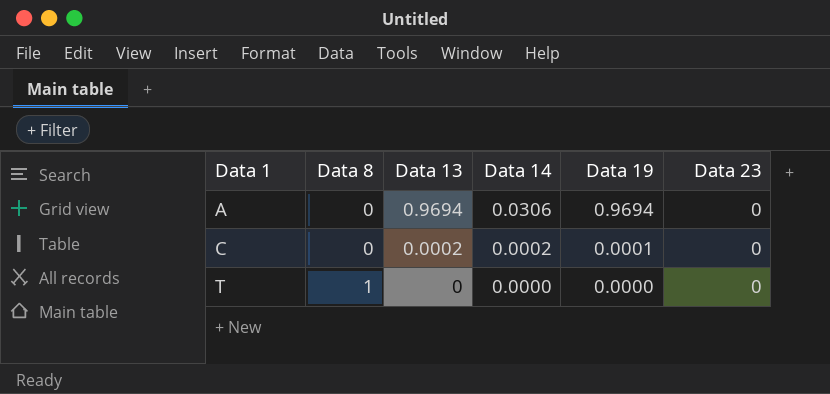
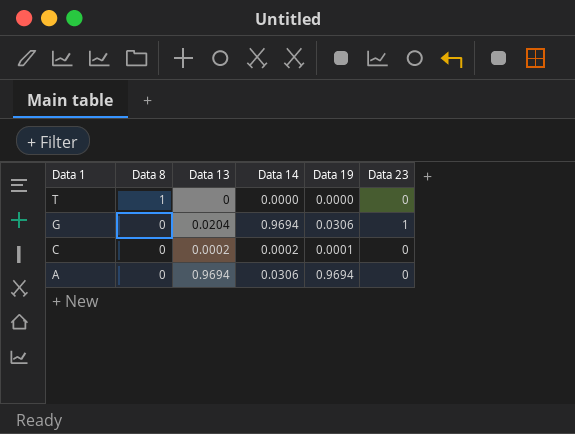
row order: Data 1 ascending -> Data 1 descending
row G: none -> 0 | 0.0204 | 0.9694 | 0.0306 | 1

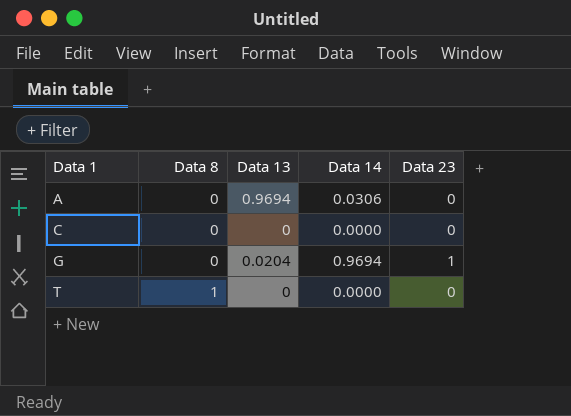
row order: Data 1 descending -> Data 1 ascending
column Data 19 | position: 5 -> none
C | Data 13: 0.0002 -> 0
C | Data 14: 0.0002 -> 0.0000

